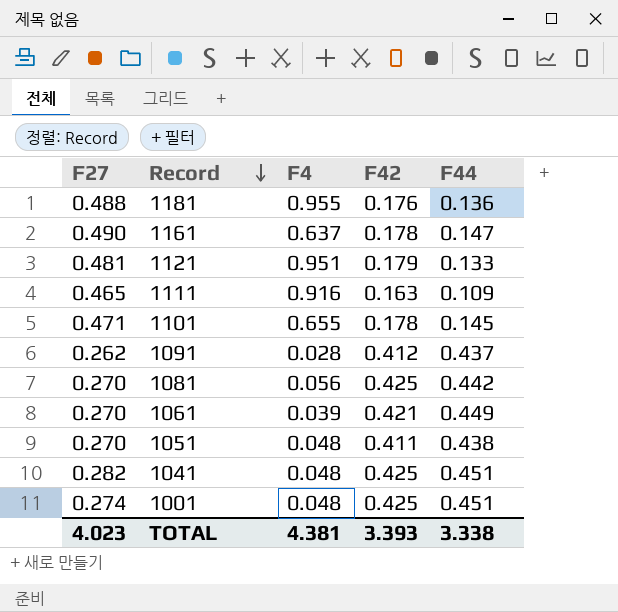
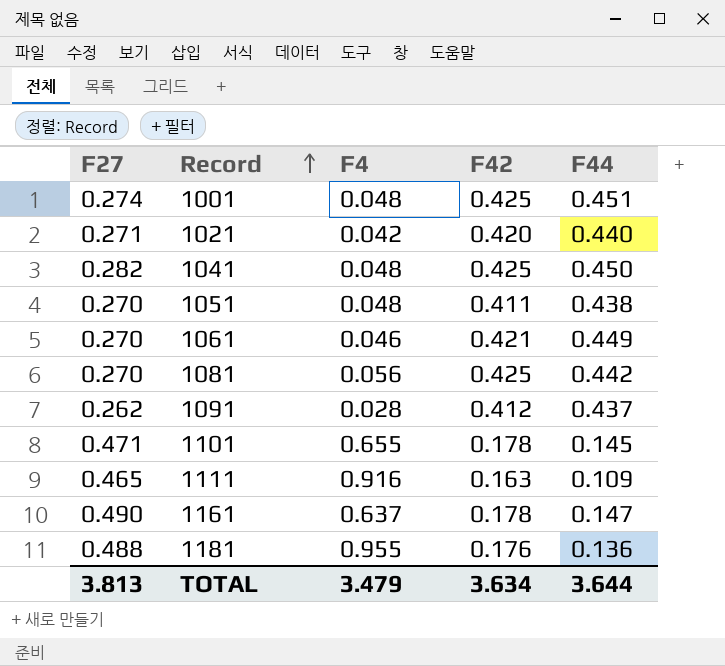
row order: Record descending -> Record ascending
row 1121: 0.481 | 0.951 | 0.179 | 0.133 -> none
row 1021: none -> 0.271 | 0.042 | 0.420 | 0.440
1041 | F44: 0.451 -> 0.450
1061 | F4: 0.039 -> 0.046
TOTAL | F27: 4.023 -> 3.813
TOTAL | F4: 4.381 -> 3.479
TOTAL | F42: 3.393 -> 3.634
TOTAL | F44: 3.338 -> 3.644

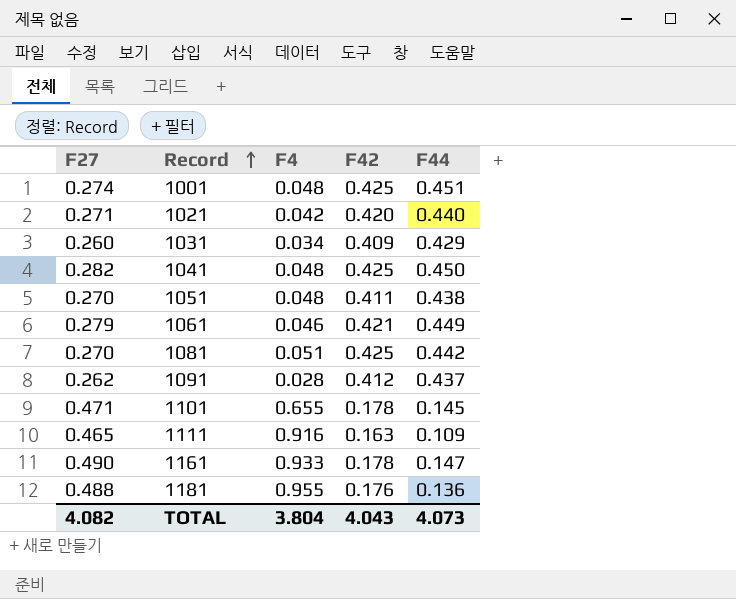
row 1031: none -> 0.260 | 0.034 | 0.409 | 0.429
1061 | F27: 0.270 -> 0.279
1081 | F4: 0.056 -> 0.051
1161 | F4: 0.637 -> 0.933
TOTAL | F27: 3.813 -> 4.082
TOTAL | F4: 3.479 -> 3.804
TOTAL | F42: 3.634 -> 4.043
TOTAL | F44: 3.644 -> 4.073

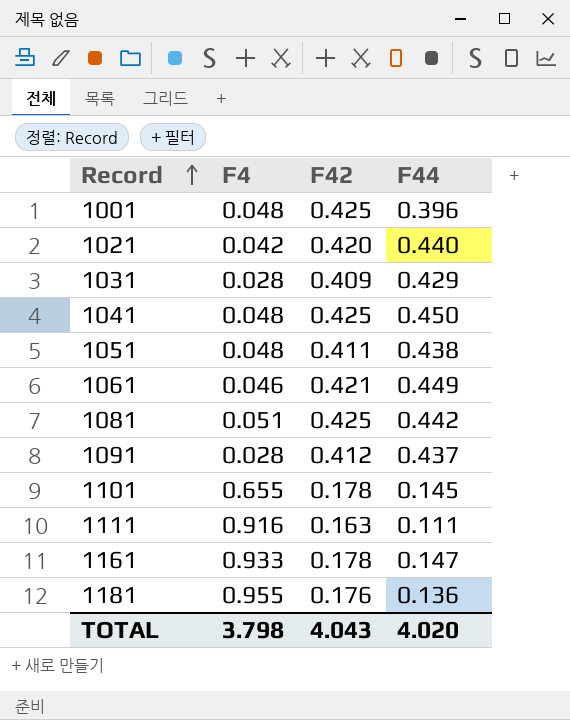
column F27 | position: 1 -> none
1001 | F44: 0.451 -> 0.396
1031 | F4: 0.034 -> 0.028
1111 | F44: 0.109 -> 0.111
TOTAL | F4: 3.804 -> 3.798
TOTAL | F44: 4.073 -> 4.020

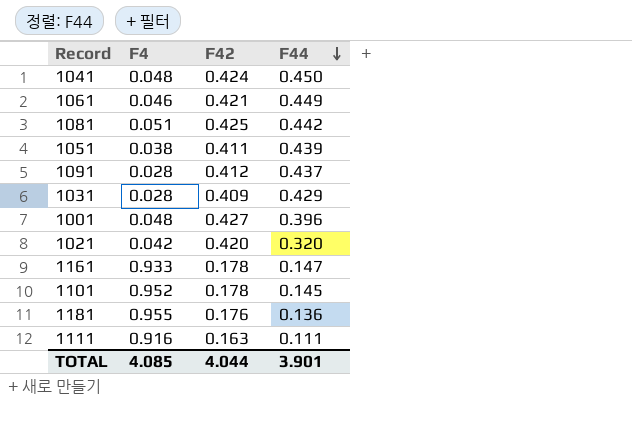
row order: Record ascending -> F44 descending
1041 | F42: 0.425 -> 0.424
1051 | F4: 0.048 -> 0.038
1051 | F44: 0.438 -> 0.439
1001 | F42: 0.425 -> 0.427
1021 | F44: 0.440 -> 0.320
1101 | F4: 0.655 -> 0.952
TOTAL | F4: 3.798 -> 4.085
TOTAL | F42: 4.043 -> 4.044
TOTAL | F44: 4.020 -> 3.901

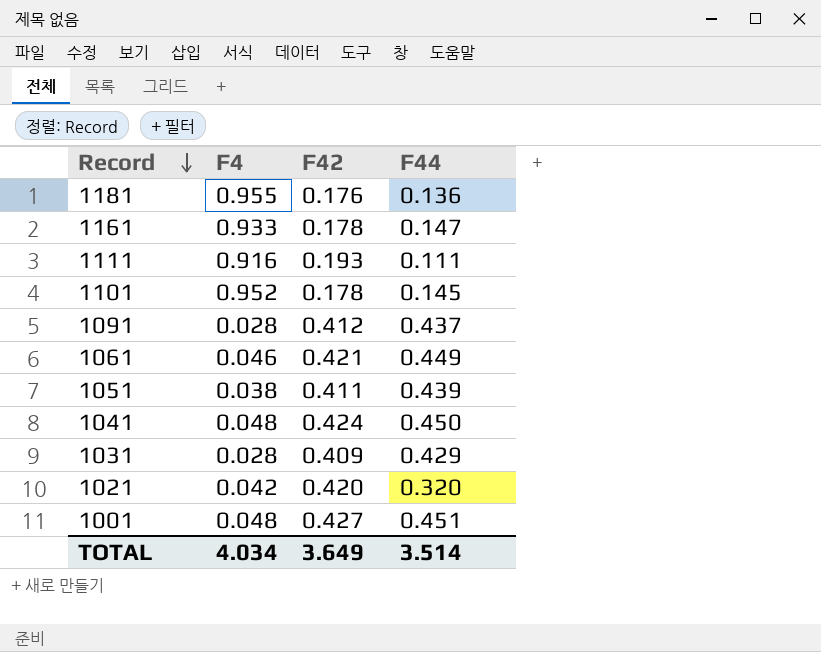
row order: F44 descending -> Record descending
row 1081: 0.051 | 0.425 | 0.442 -> none
1111 | F42: 0.163 -> 0.193
1001 | F44: 0.396 -> 0.451
TOTAL | F4: 4.085 -> 4.034
TOTAL | F42: 4.044 -> 3.649
TOTAL | F44: 3.901 -> 3.514

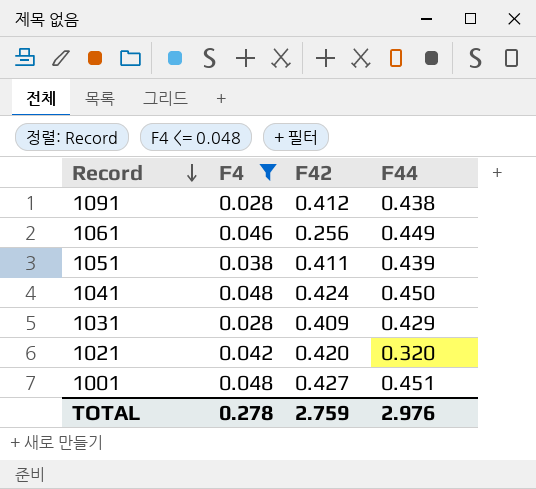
filter: none -> F4 <= 0.048
1091 | F44: 0.437 -> 0.438
1061 | F42: 0.421 -> 0.256
TOTAL | F4: 4.034 -> 0.278
TOTAL | F42: 3.649 -> 2.759
TOTAL | F44: 3.514 -> 2.976

